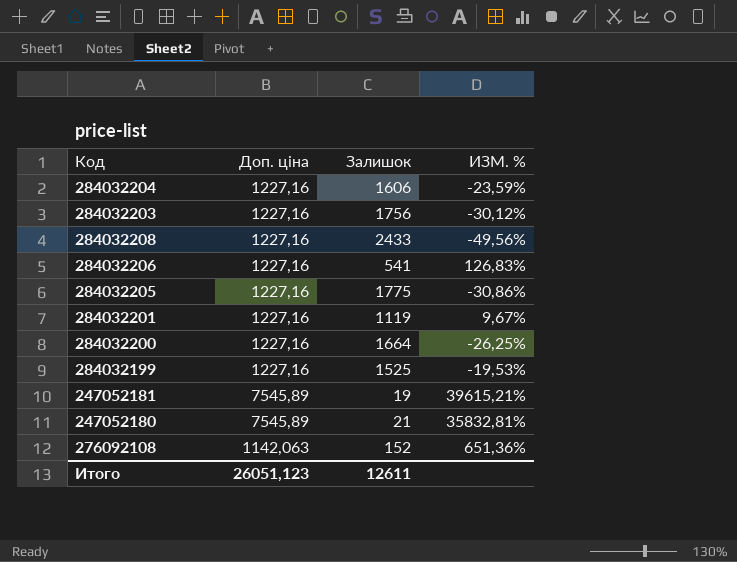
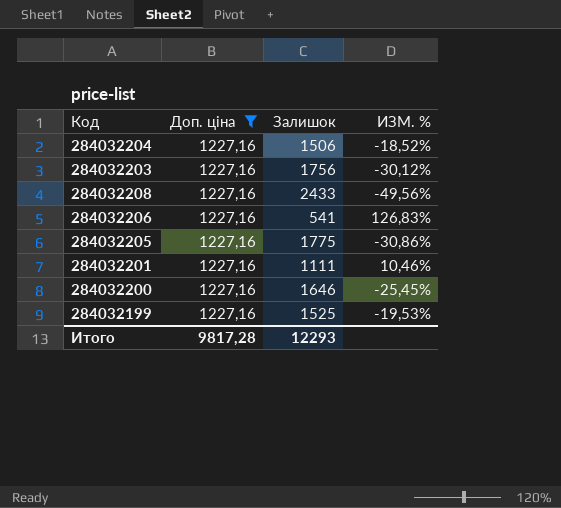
filter: none -> Доп. ціна = 1227,16
284032204 | Залишок: 1606 -> 1506
284032204 | ИЗМ. %: -23,59% -> -18,52%
284032201 | Залишок: 1119 -> 1111
284032201 | ИЗМ. %: 9,67% -> 10,46%
284032200 | Залишок: 1664 -> 1646
284032200 | ИЗМ. %: -26,25% -> -25,45%
Итого | Доп. ціна: 26051,123 -> 9817,28
Итого | Залишок: 12611 -> 12293

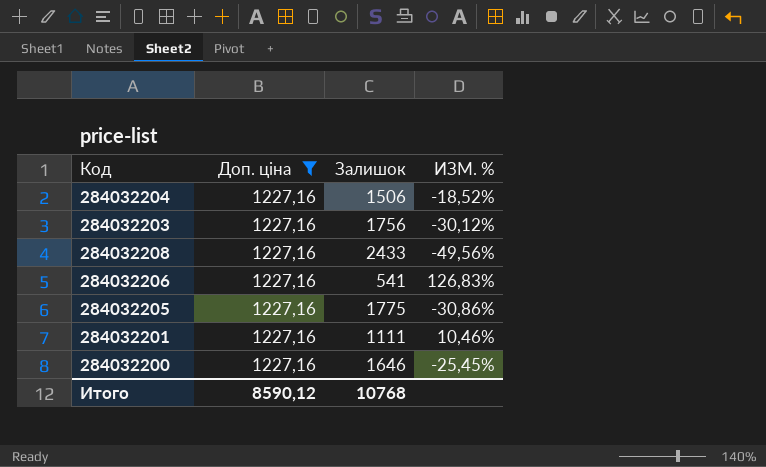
row 284032199: 1227,16 | 1525 | -19,53% -> none
Итого | Доп. ціна: 9817,28 -> 8590,12
Итого | Залишок: 12293 -> 10768

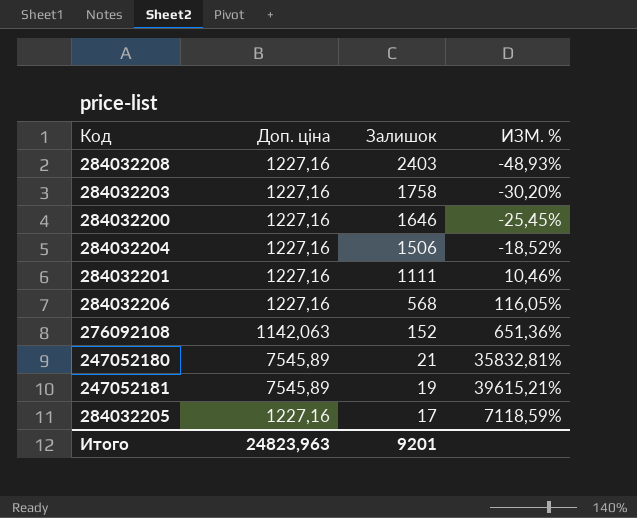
filter: Доп. ціна = 1227,16 -> none
row order: none -> Залишок descending
284032208 | Залишок: 2433 -> 2403
284032208 | ИЗМ. %: -49,56% -> -48,93%
284032203 | Залишок: 1756 -> 1758
284032203 | ИЗМ. %: -30,12% -> -30,20%
284032206 | Залишок: 541 -> 568
284032206 | ИЗМ. %: 126,83% -> 116,05%
284032205 | Залишок: 1775 -> 17
284032205 | ИЗМ. %: -30,86% -> 7118,59%
Итого | Доп. ціна: 8590,12 -> 24823,963
Итого | Залишок: 10768 -> 9201

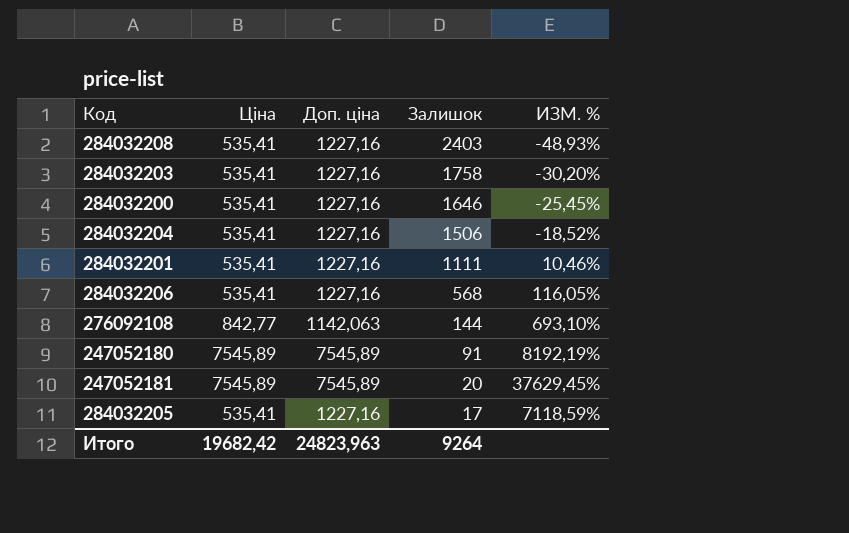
column Ціна | position: none -> 2
276092108 | Залишок: 152 -> 144
276092108 | ИЗМ. %: 651,36% -> 693,10%
247052180 | Залишок: 21 -> 91
247052180 | ИЗМ. %: 35832,81% -> 8192,19%
247052181 | Залишок: 19 -> 20
247052181 | ИЗМ. %: 39615,21% -> 37629,45%
Итого | Залишок: 9201 -> 9264

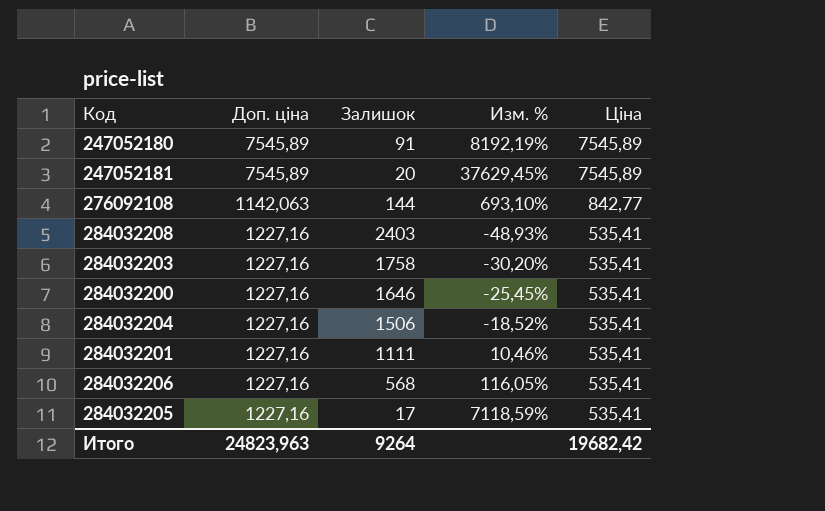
row order: Залишок descending -> Ціна descending
column name: ИЗМ. % -> Изм. %
column Ціна | position: 2 -> 5

